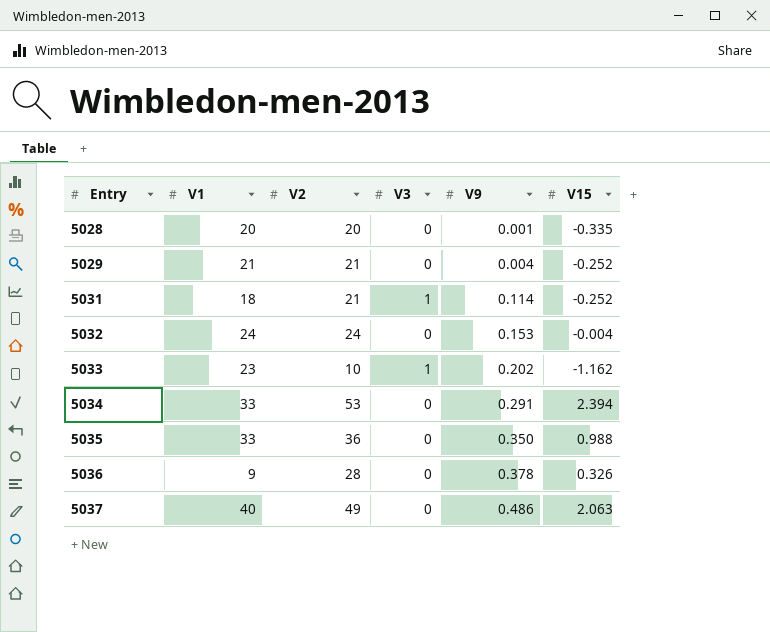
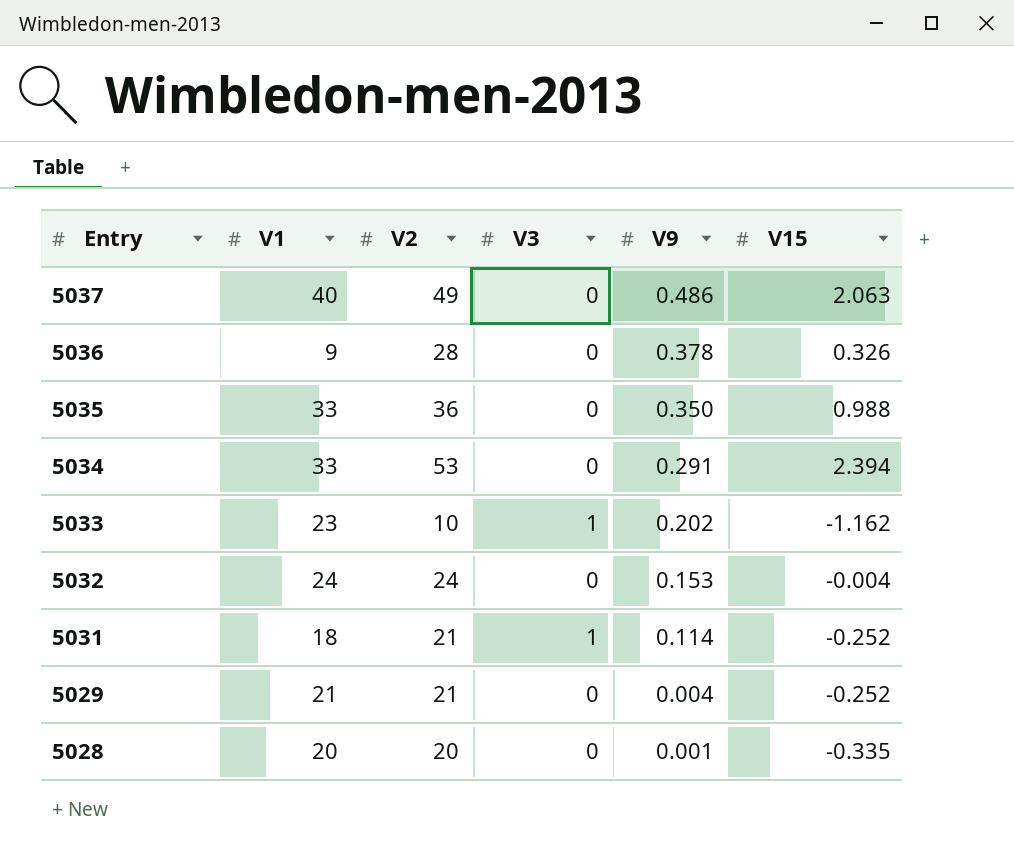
row order: Entry ascending -> Entry descending

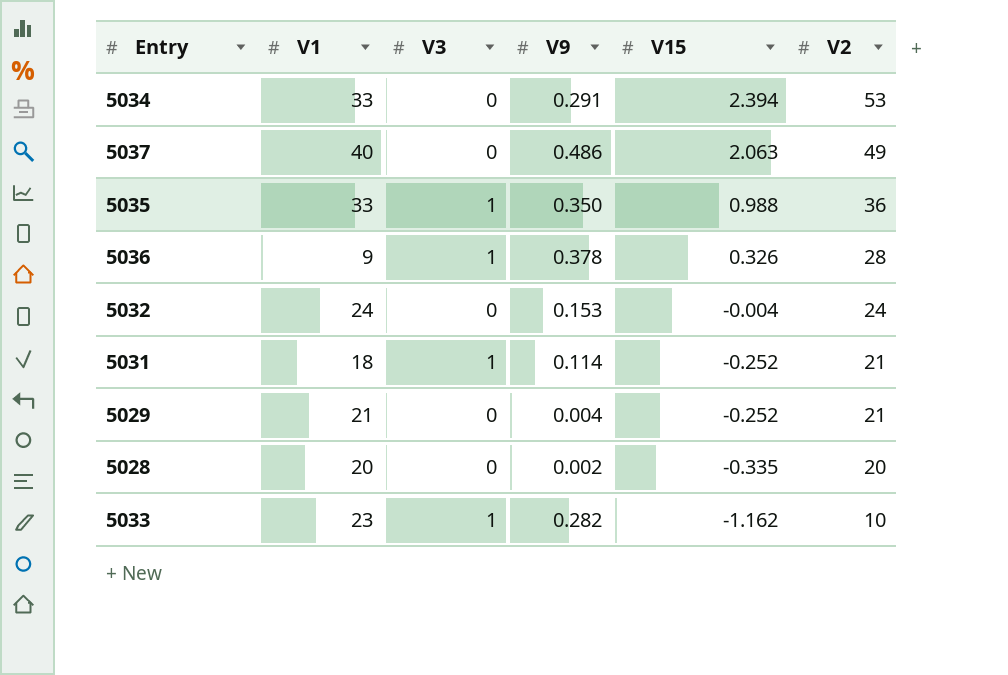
row order: Entry descending -> V15 descending
column V2 | position: 3 -> 6
5035 | V3: 0 -> 1
5036 | V3: 0 -> 1
5028 | V9: 0.001 -> 0.002
5033 | V9: 0.202 -> 0.282

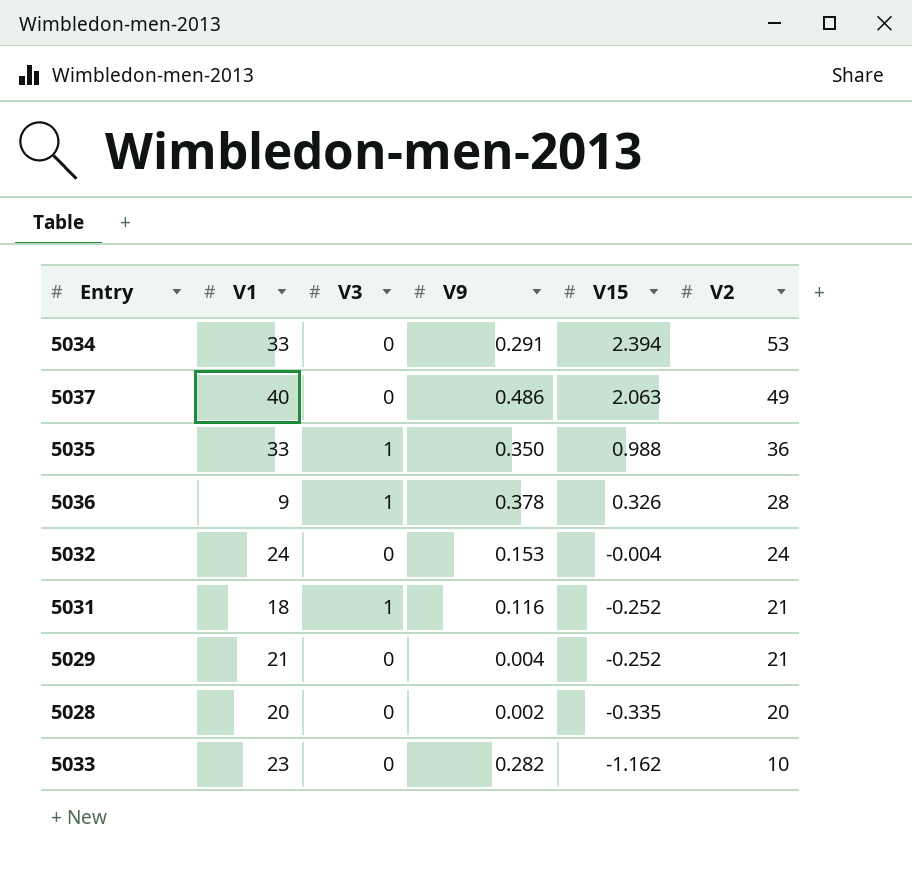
5031 | V9: 0.114 -> 0.116
5033 | V3: 1 -> 0

